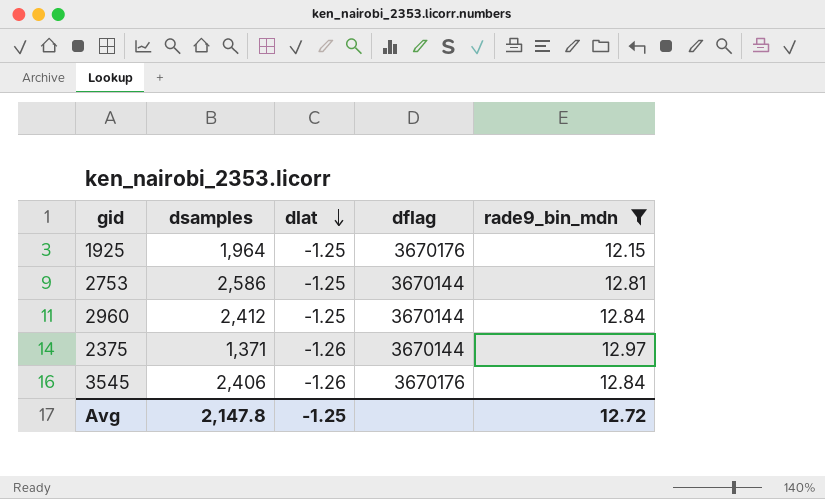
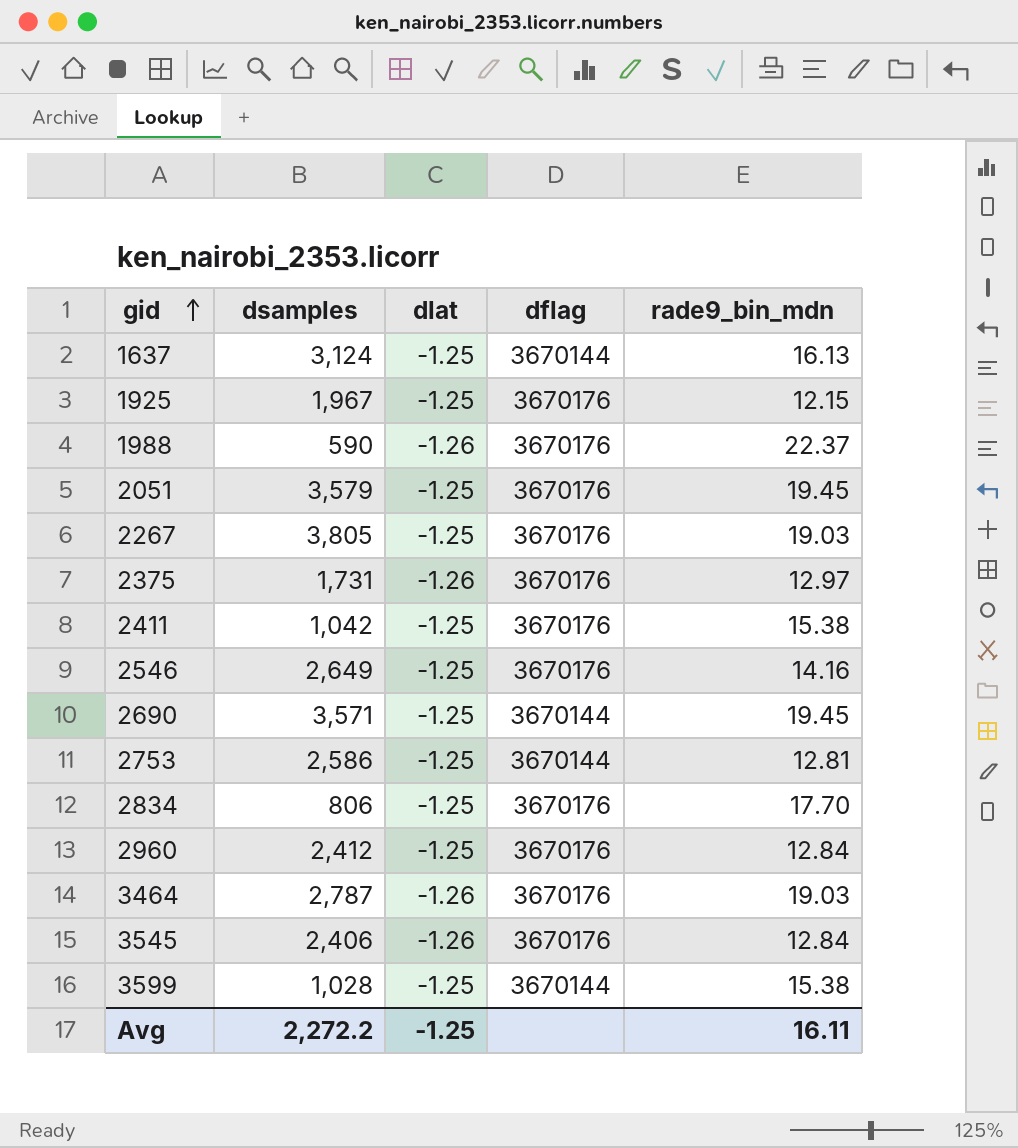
filter: rade9_bin_mdn <= 12.97 -> none
row order: dlat descending -> gid ascending
1925 | dsamples: 1,964 -> 1,967
2375 | dsamples: 1,371 -> 1,731
2375 | dflag: 3670144 -> 3670176
2960 | dflag: 3670144 -> 3670176
Avg | dsamples: 2,147.8 -> 2,272.2
Avg | rade9_bin_mdn: 12.72 -> 16.11

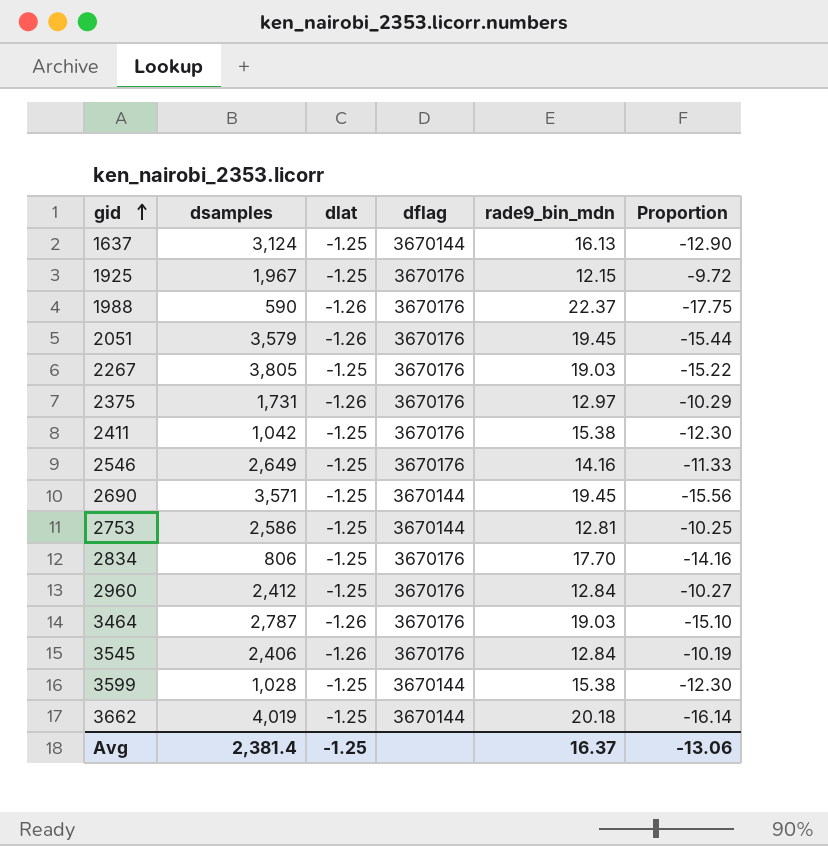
column Proportion | formula: none -> [rade9_bin_mdn] / [dlat]
2051 | dlat: -1.25 -> -1.26
row 3662: none -> 4,019 | -1.25 | 3670144 | 20.18 | -16.14
Avg | dsamples: 2,272.2 -> 2,381.4
Avg | rade9_bin_mdn: 16.11 -> 16.37

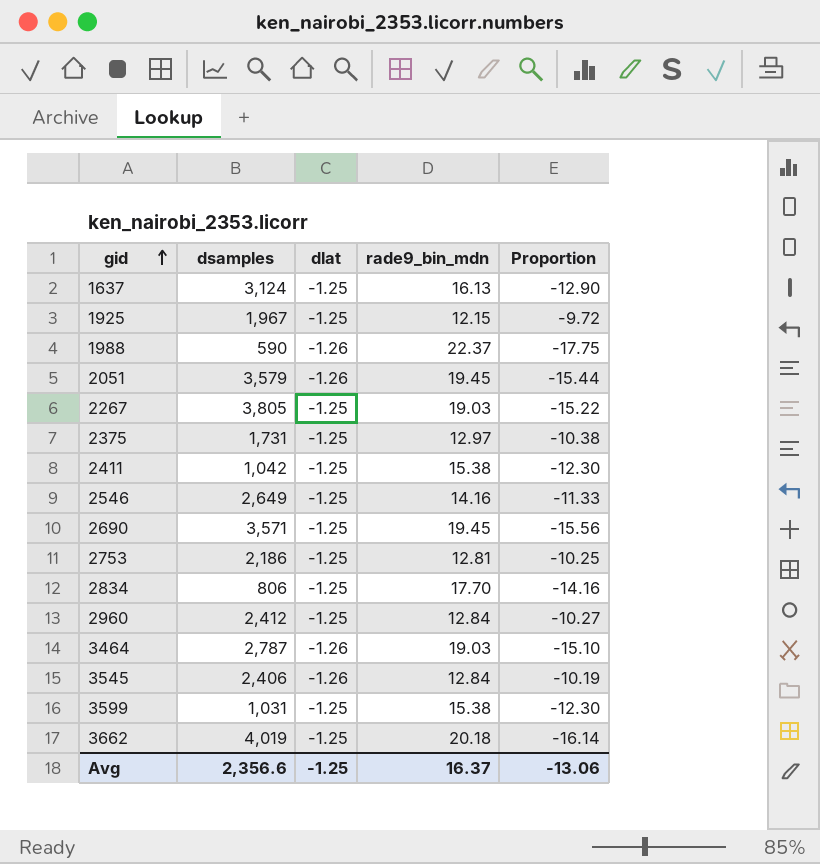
column dflag | position: 4 -> none
2375 | dlat: -1.26 -> -1.25
2375 | Proportion: -10.29 -> -10.38
2753 | dsamples: 2,586 -> 2,186
3599 | dsamples: 1,028 -> 1,031
Avg | dsamples: 2,381.4 -> 2,356.6

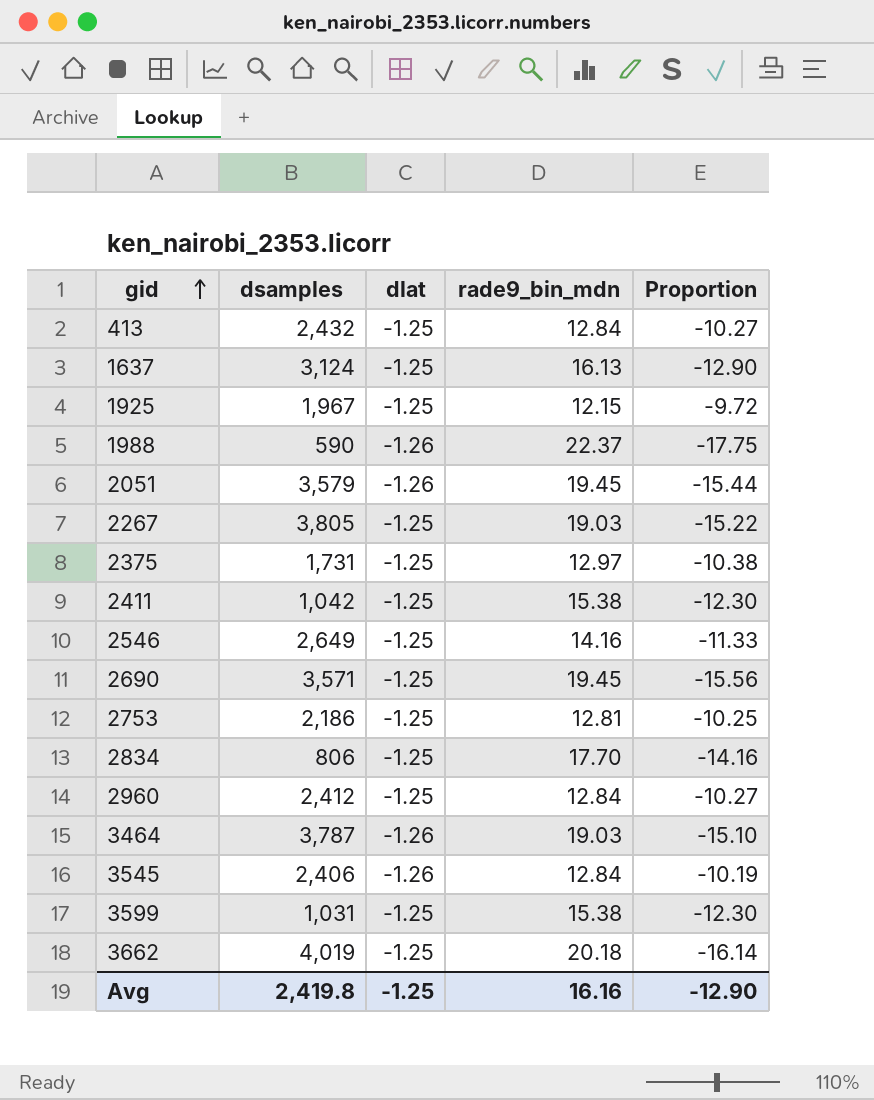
row 413: none -> 2,432 | -1.25 | 12.84 | -10.27
3464 | dsamples: 2,787 -> 3,787
Avg | dsamples: 2,356.6 -> 2,419.8
Avg | rade9_bin_mdn: 16.37 -> 16.16
Avg | Proportion: -13.06 -> -12.90

